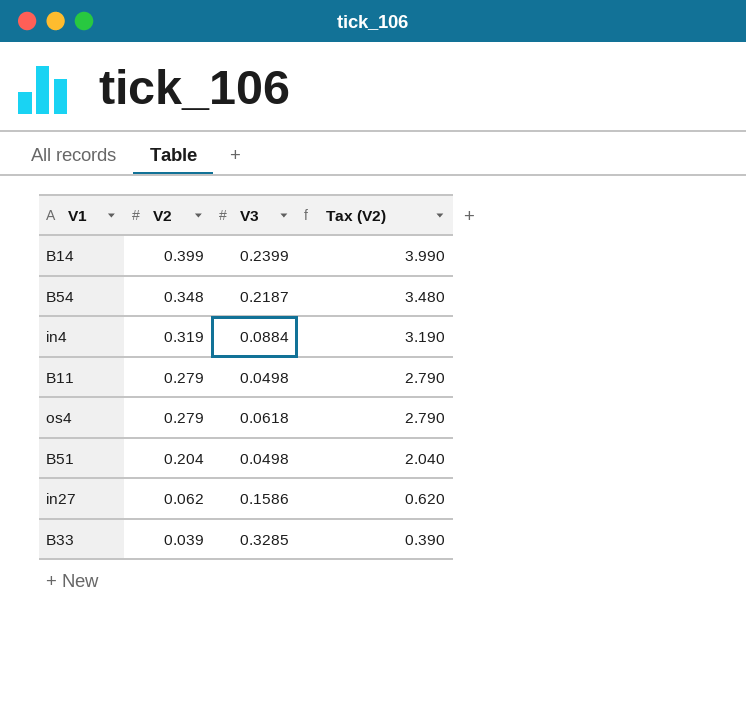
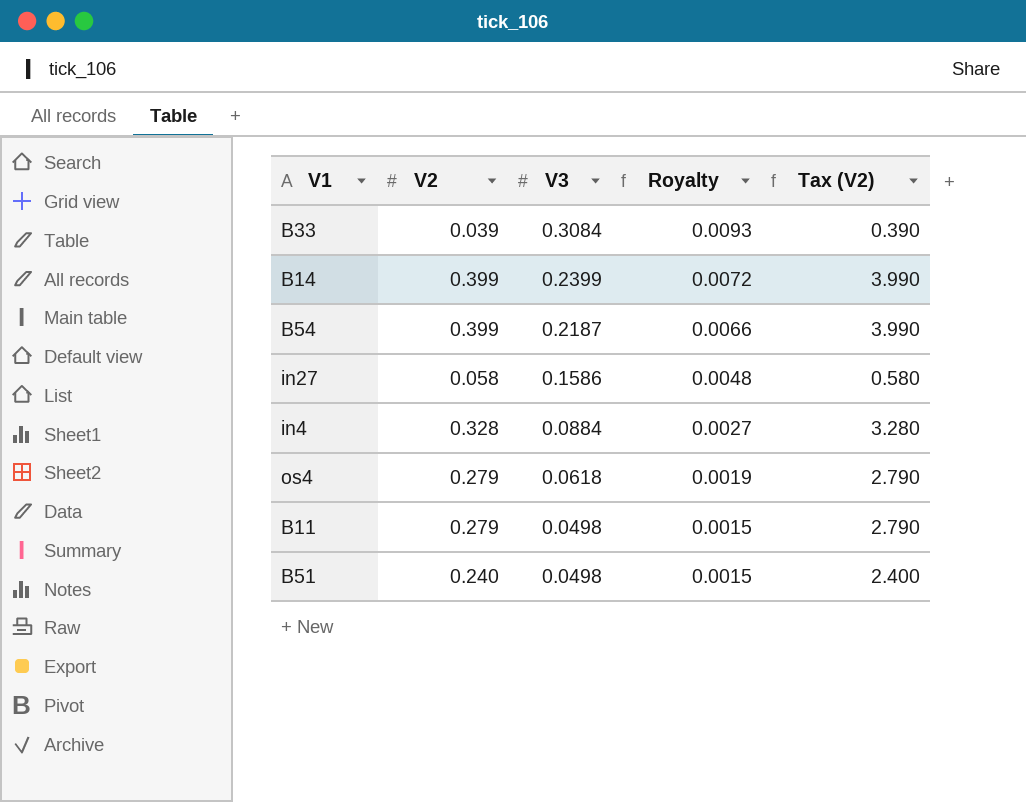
row order: V2 descending -> V3 descending
column Royalty | formula: none -> [V3] * 0.03
B33 | V3: 0.3285 -> 0.3084
B54 | V2: 0.348 -> 0.399
B54 | Tax (V2): 3.480 -> 3.990
in27 | V2: 0.062 -> 0.058
in27 | Tax (V2): 0.620 -> 0.580
in4 | V2: 0.319 -> 0.328
in4 | Tax (V2): 3.190 -> 3.280
B51 | V2: 0.204 -> 0.240
B51 | Tax (V2): 2.040 -> 2.400

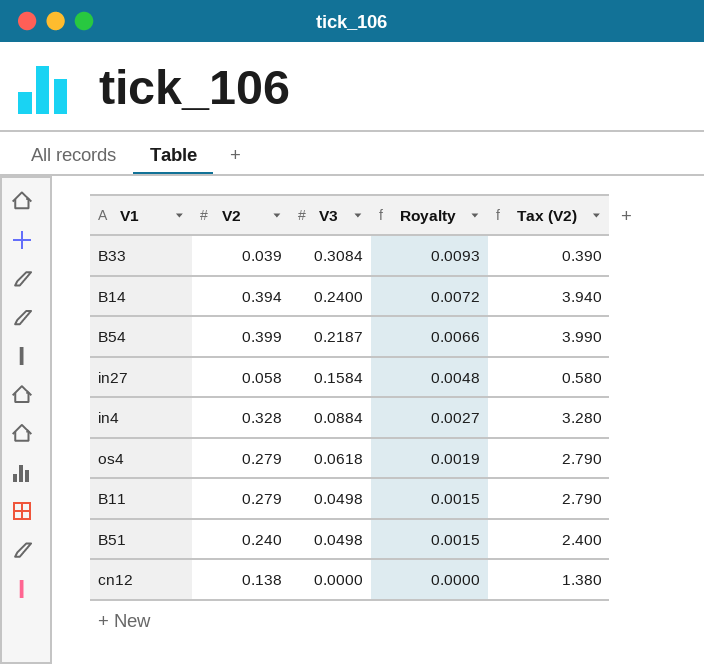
B14 | V2: 0.399 -> 0.394
B14 | V3: 0.2399 -> 0.2400
B14 | Tax (V2): 3.990 -> 3.940
in27 | V3: 0.1586 -> 0.1584
row cn12: none -> 0.138 | 0.0000 | 0.0000 | 1.380

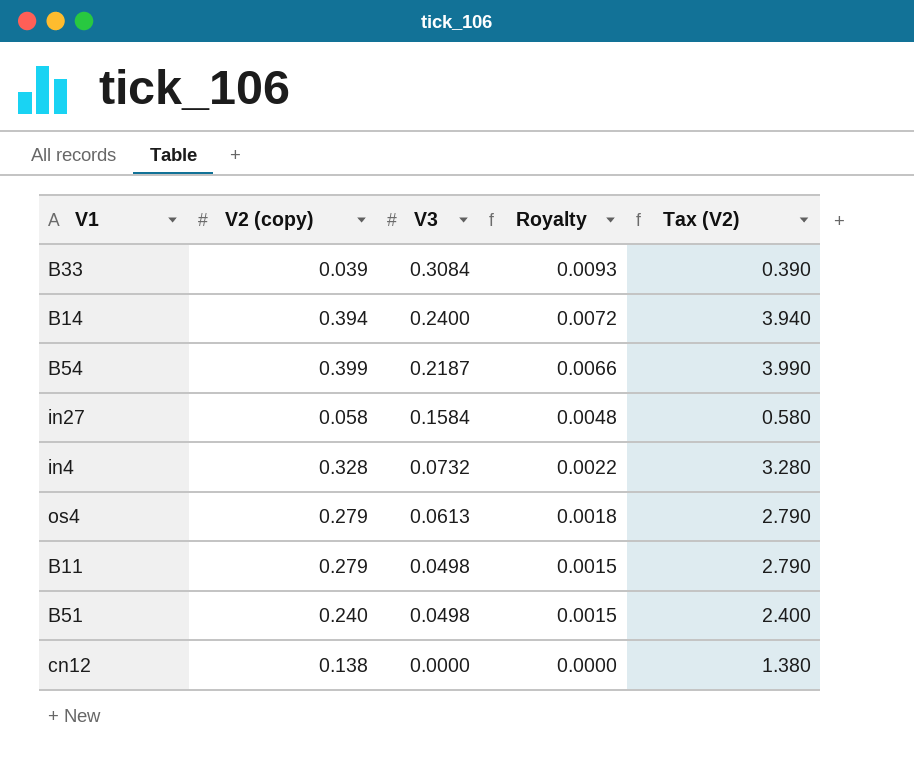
column name: V2 -> V2 (copy)
in4 | V3: 0.0884 -> 0.0732
in4 | Royalty: 0.0027 -> 0.0022
os4 | V3: 0.0618 -> 0.0613
os4 | Royalty: 0.0019 -> 0.0018

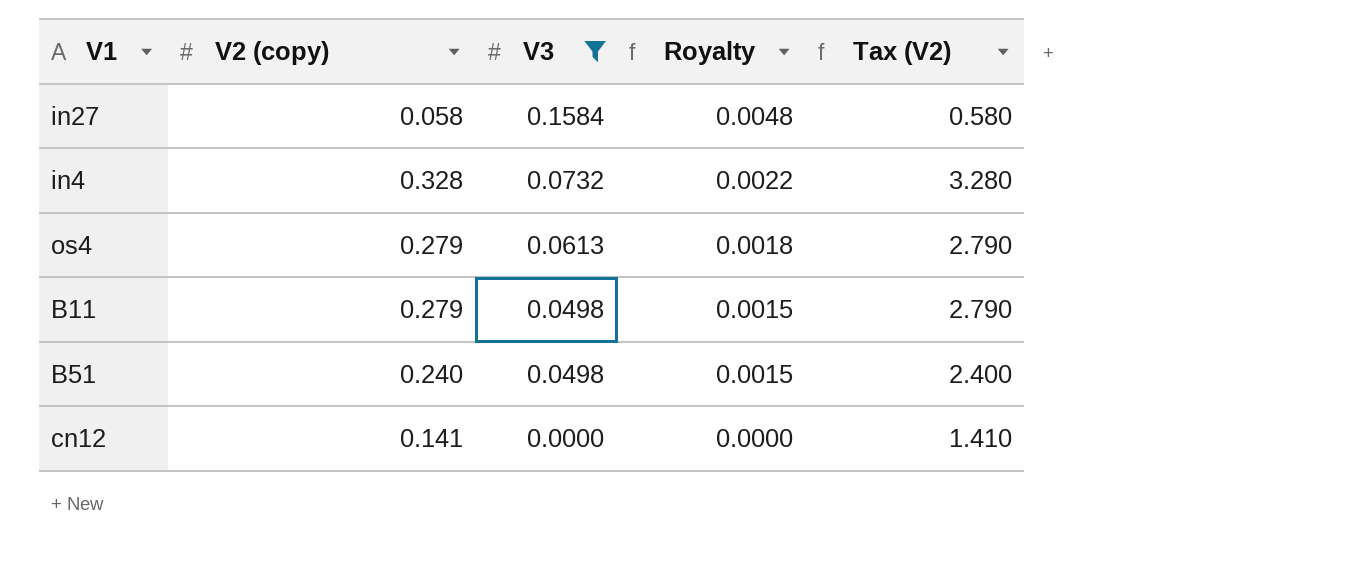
filter: none -> V3 <= 0.1584
cn12 | V2 (copy): 0.138 -> 0.141
cn12 | Tax (V2): 1.380 -> 1.410

